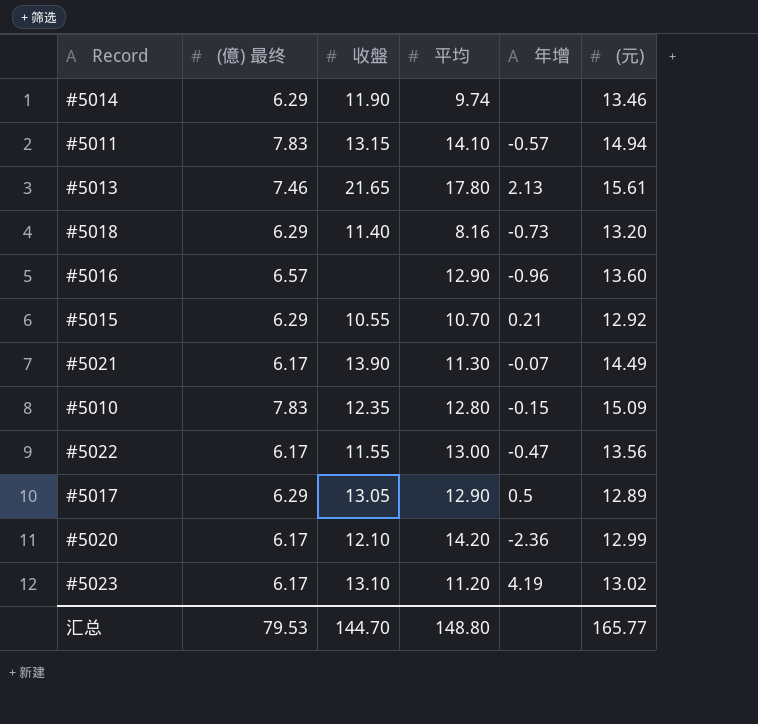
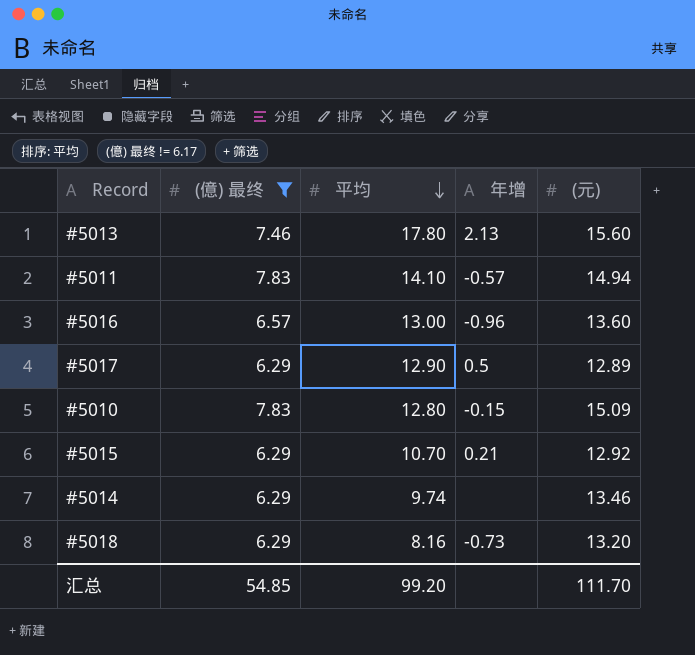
filter: none -> (億) 最终 != 6.17
row order: none -> 平均 descending
column 收盤 | position: 3 -> none
#5013 | (元): 15.61 -> 15.60
#5016 | 平均: 12.90 -> 13.00
汇总 | (億) 最终: 79.53 -> 54.85
汇总 | 平均: 148.80 -> 99.20
汇总 | (元): 165.77 -> 111.70

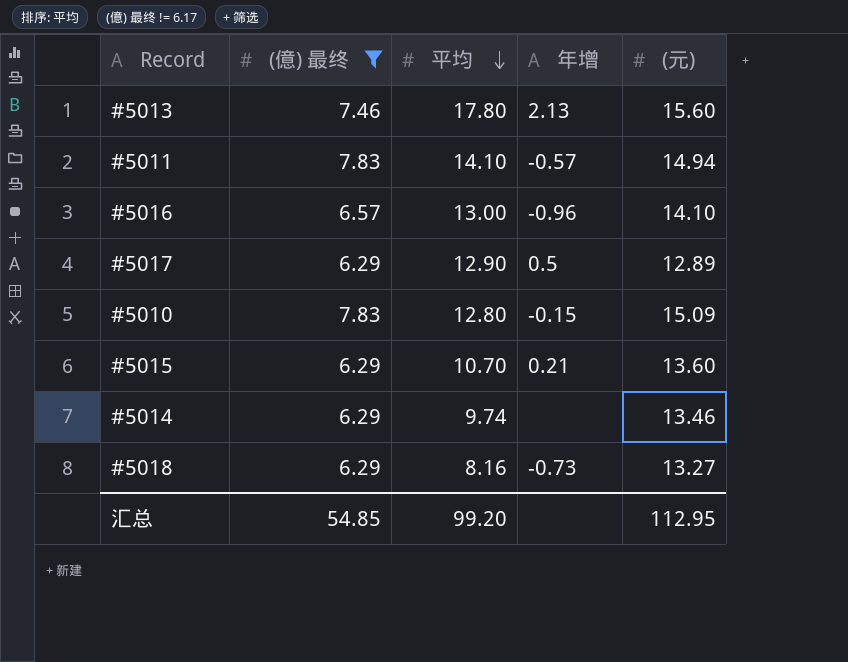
#5016 | (元): 13.60 -> 14.10
#5015 | (元): 12.92 -> 13.60
#5018 | (元): 13.20 -> 13.27
汇总 | (元): 111.70 -> 112.95

